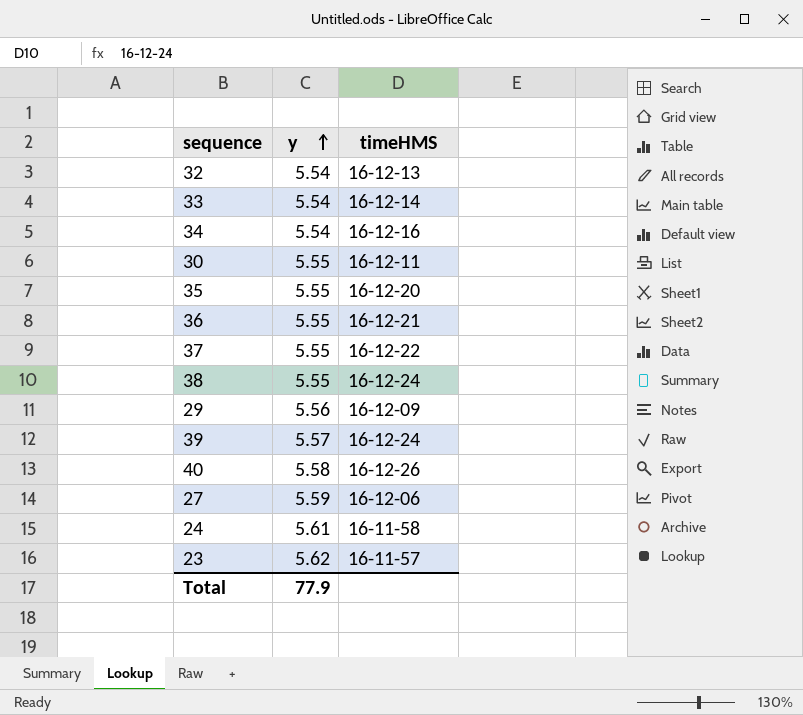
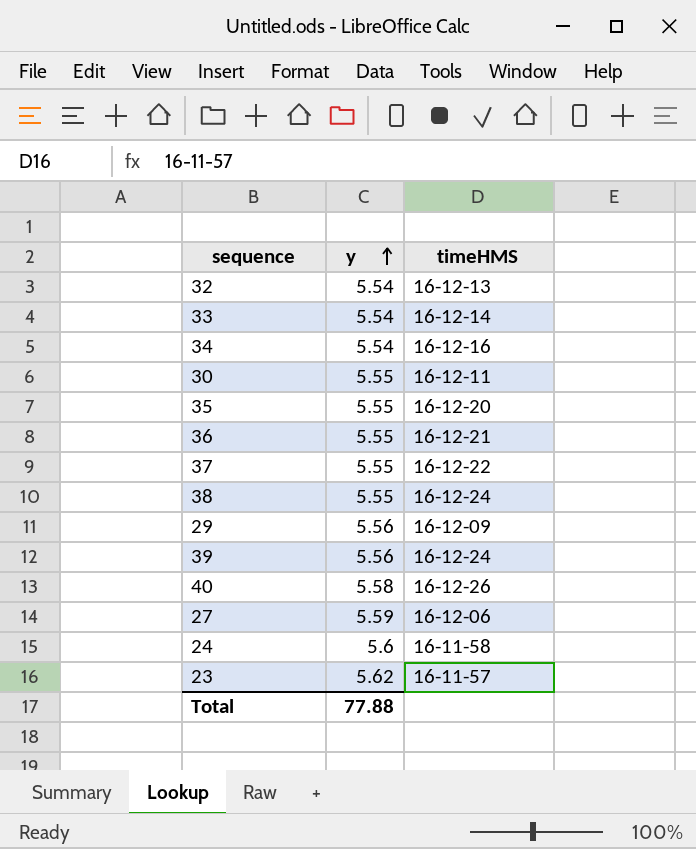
39 | y: 5.57 -> 5.56
24 | y: 5.61 -> 5.6
Total | y: 77.9 -> 77.88

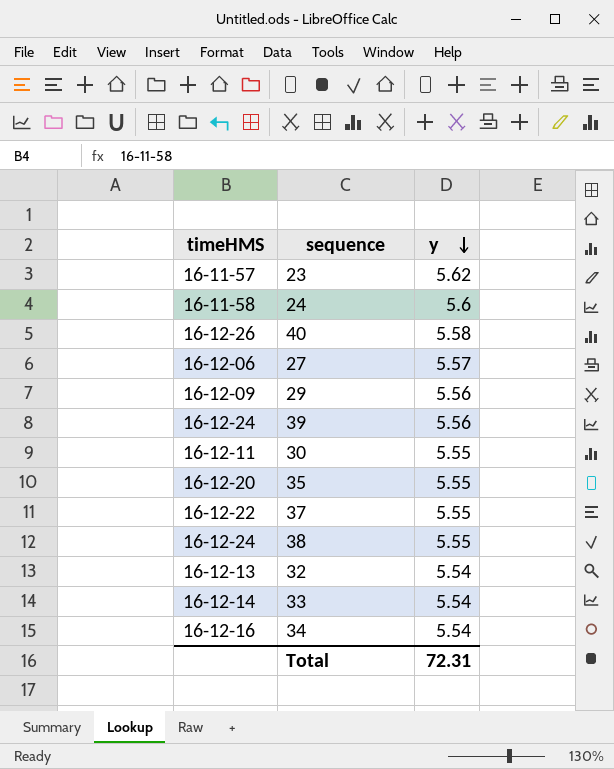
row order: y ascending -> y descending
column timeHMS | position: 3 -> 1
row 36: 5.55 | 16-12-21 -> none
27 | y: 5.59 -> 5.57
Total | y: 77.88 -> 72.31

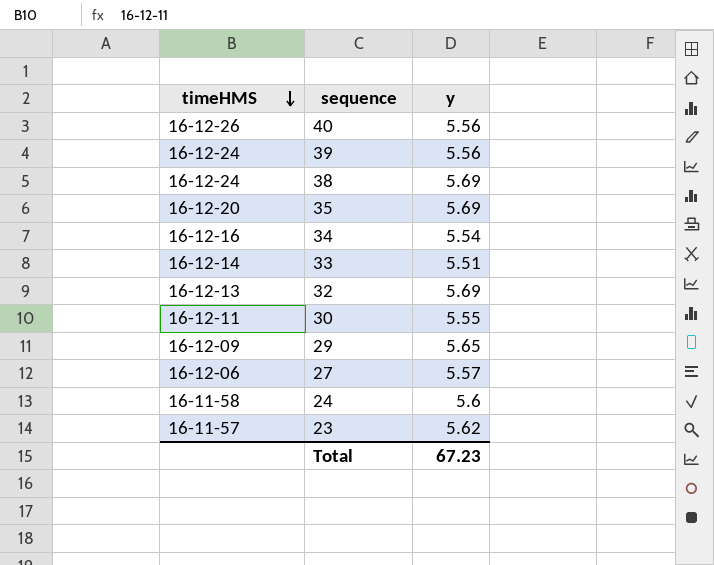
row order: y descending -> timeHMS descending
row 37: 16-12-22 | 5.55 -> none
40 | y: 5.58 -> 5.56
38 | y: 5.55 -> 5.69
35 | y: 5.55 -> 5.69
33 | y: 5.54 -> 5.51
32 | y: 5.54 -> 5.69
29 | y: 5.56 -> 5.65
Total | y: 72.31 -> 67.23

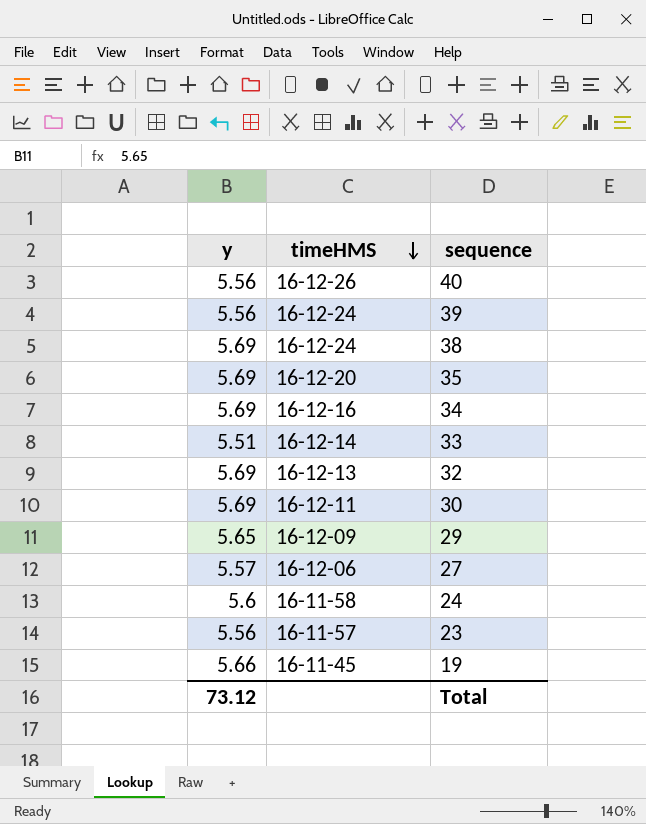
column y | position: 3 -> 1
34 | y: 5.54 -> 5.69
30 | y: 5.55 -> 5.69
23 | y: 5.62 -> 5.56
row 19: none -> 5.66 | 16-11-45
Total | y: 67.23 -> 73.12

